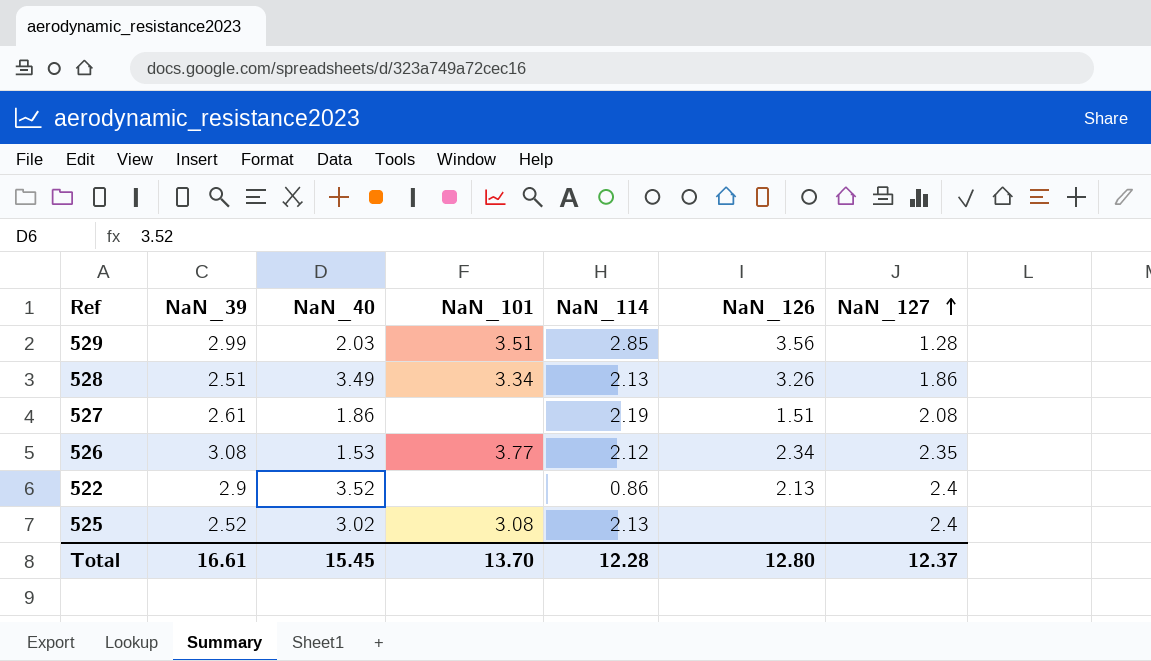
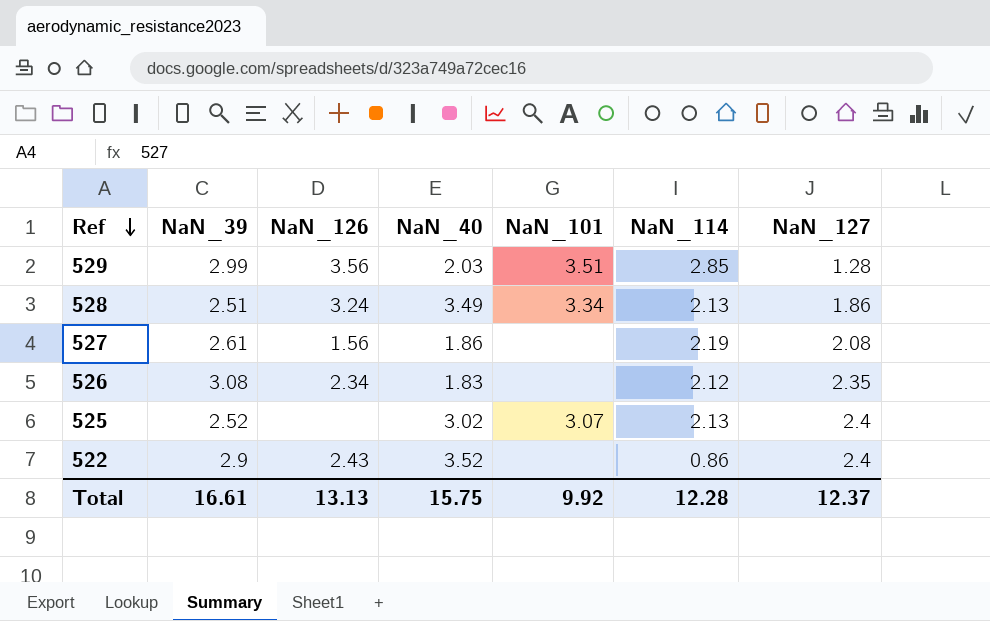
row order: NaN_127 ascending -> Ref descending
column NaN_126 | position: 6 -> 3
528 | NaN_126: 3.26 -> 3.24
527 | NaN_126: 1.51 -> 1.56
526 | NaN_40: 1.53 -> 1.83
526 | NaN_101: 3.77 -> none
525 | NaN_101: 3.08 -> 3.07
522 | NaN_126: 2.13 -> 2.43
Total | NaN_126: 12.80 -> 13.13
Total | NaN_40: 15.45 -> 15.75
Total | NaN_101: 13.70 -> 9.92

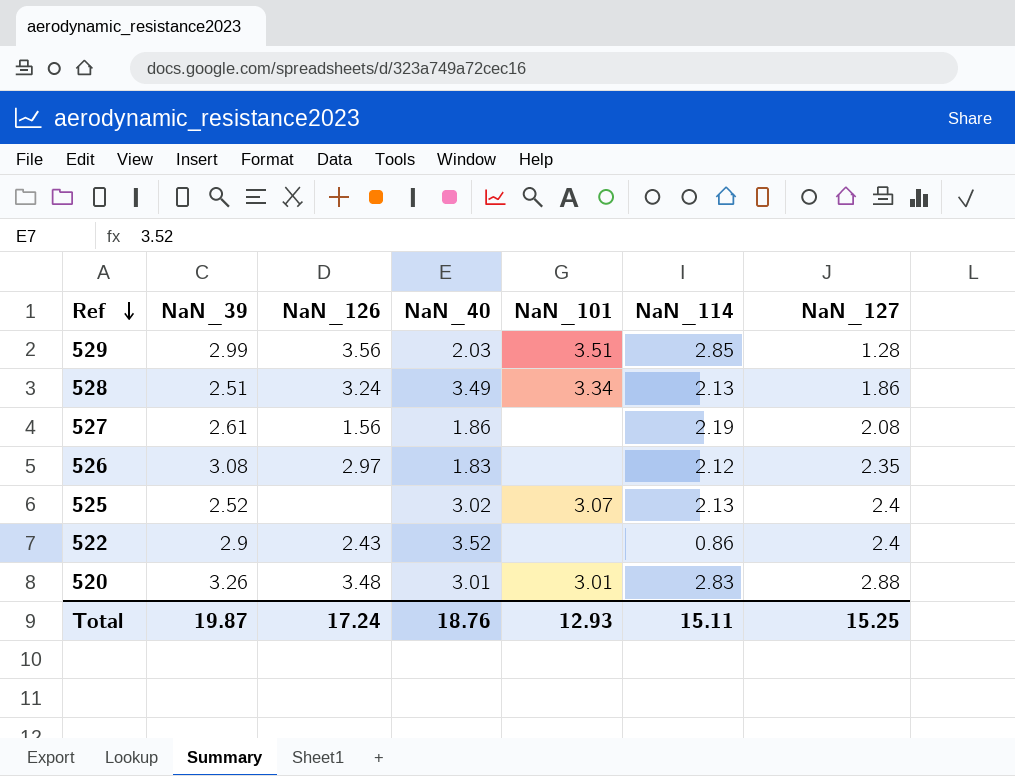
526 | NaN_126: 2.34 -> 2.97
row 520: none -> 3.26 | 3.48 | 3.01 | 3.01 | 2.83 | 2.88
Total | NaN_39: 16.61 -> 19.87
Total | NaN_126: 13.13 -> 17.24
Total | NaN_40: 15.75 -> 18.76
Total | NaN_101: 9.92 -> 12.93
Total | NaN_114: 12.28 -> 15.11
Total | NaN_127: 12.37 -> 15.25

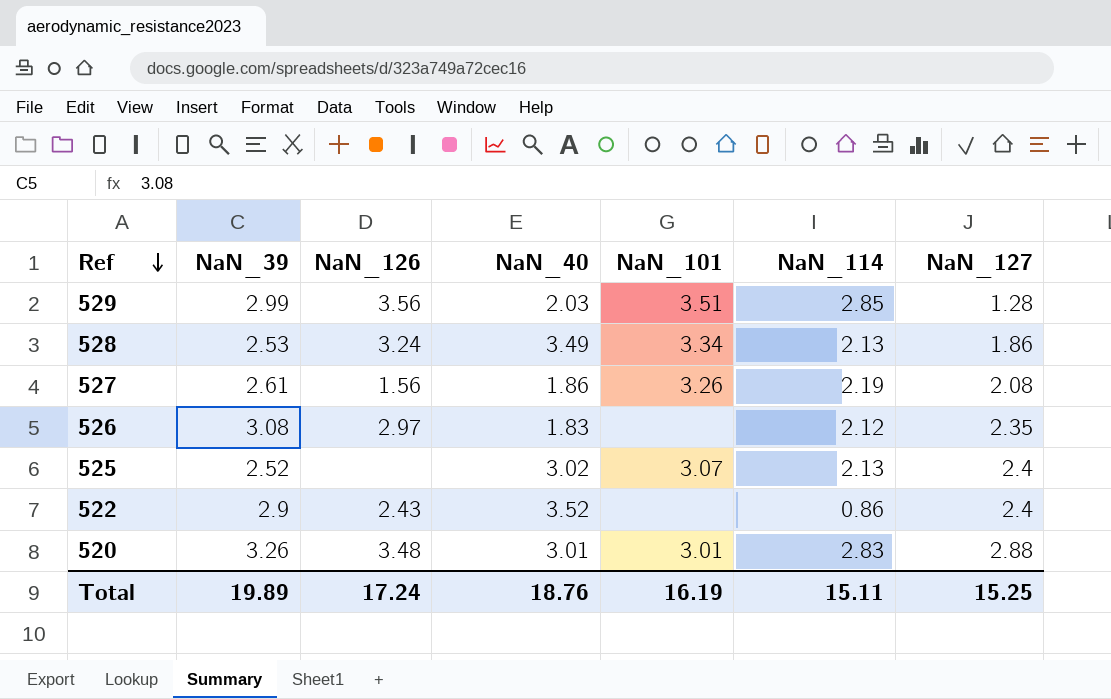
528 | NaN_39: 2.51 -> 2.53
527 | NaN_101: none -> 3.26
Total | NaN_39: 19.87 -> 19.89
Total | NaN_101: 12.93 -> 16.19

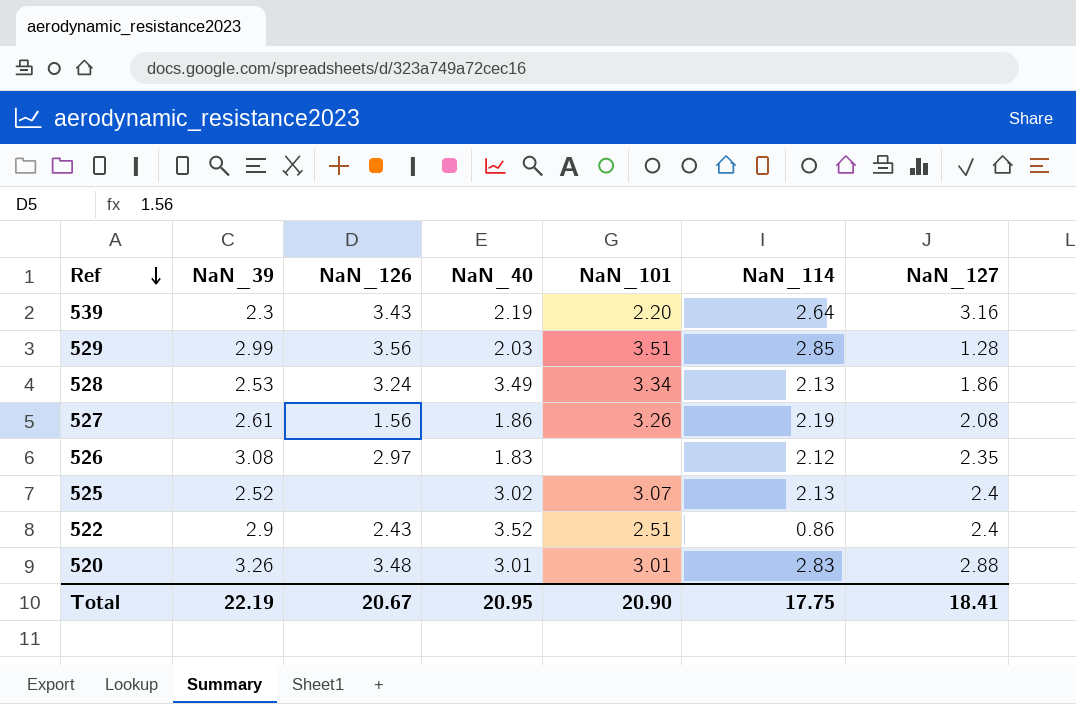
row 539: none -> 2.3 | 3.43 | 2.19 | 2.20 | 2.64 | 3.16
522 | NaN_101: none -> 2.51
Total | NaN_39: 19.89 -> 22.19
Total | NaN_126: 17.24 -> 20.67
Total | NaN_40: 18.76 -> 20.95
Total | NaN_101: 16.19 -> 20.90
Total | NaN_114: 15.11 -> 17.75
Total | NaN_127: 15.25 -> 18.41

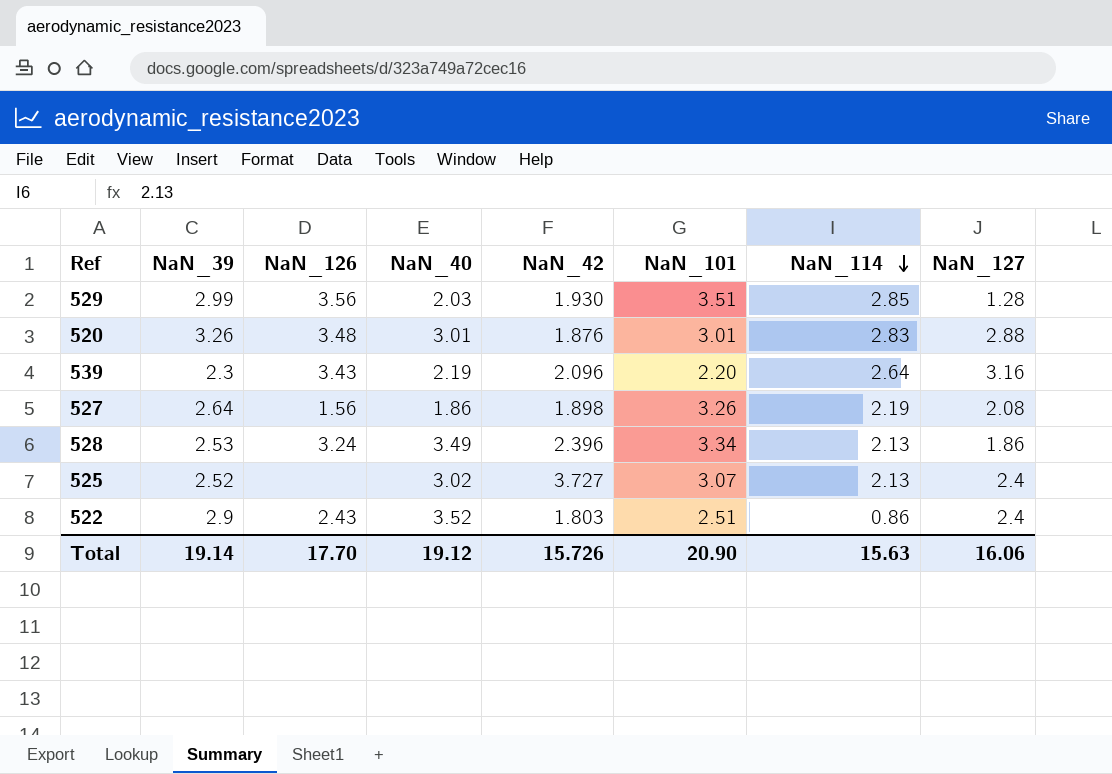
row order: Ref descending -> NaN_114 descending
column NaN_42 | position: none -> 5
row 526: 3.08 | 2.97 | 1.83 | none | 2.12 | 2.35 -> none
527 | NaN_39: 2.61 -> 2.64
Total | NaN_39: 22.19 -> 19.14
Total | NaN_126: 20.67 -> 17.70
Total | NaN_40: 20.95 -> 19.12
Total | NaN_114: 17.75 -> 15.63
Total | NaN_127: 18.41 -> 16.06

